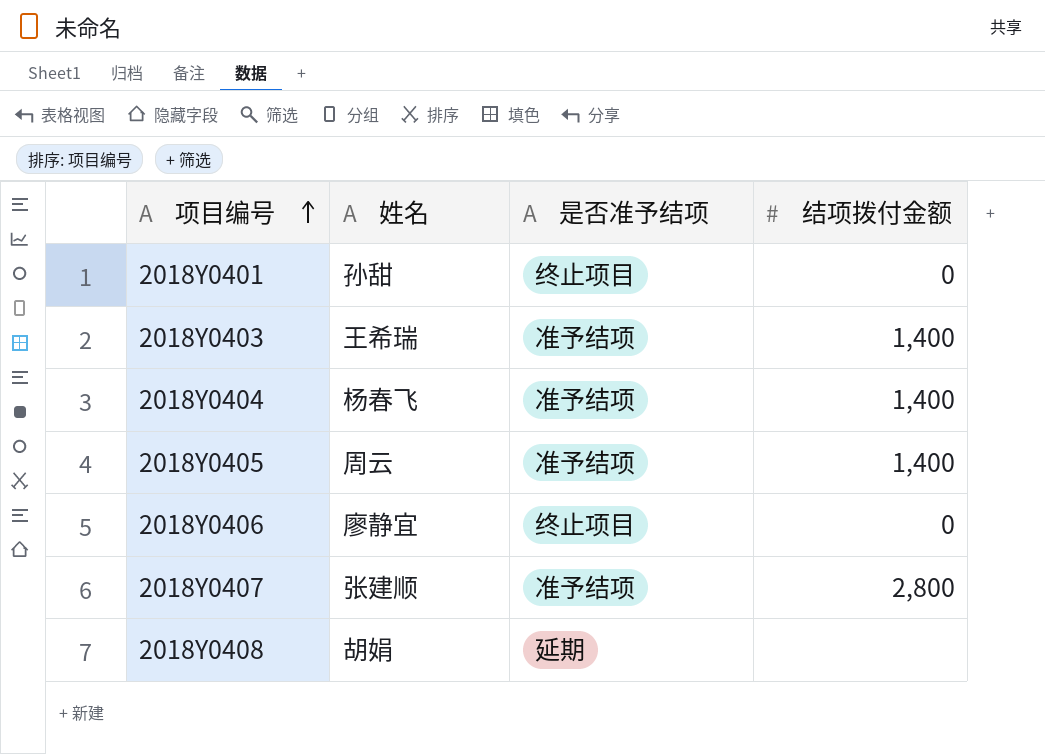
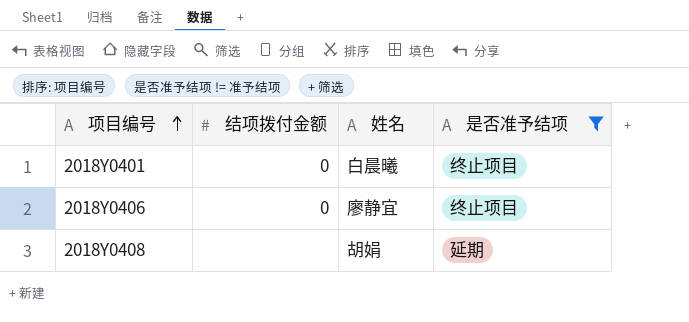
filter: none -> 是否准予结项 != 准予结项
column 结项拨付金额 | position: 4 -> 2
2018Y0401 | 姓名: 孙甜 -> 白晨曦

